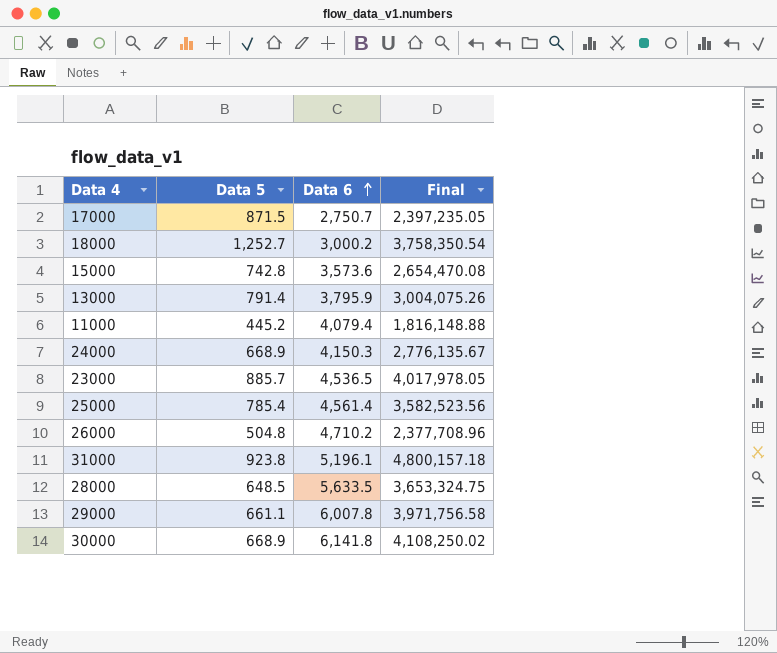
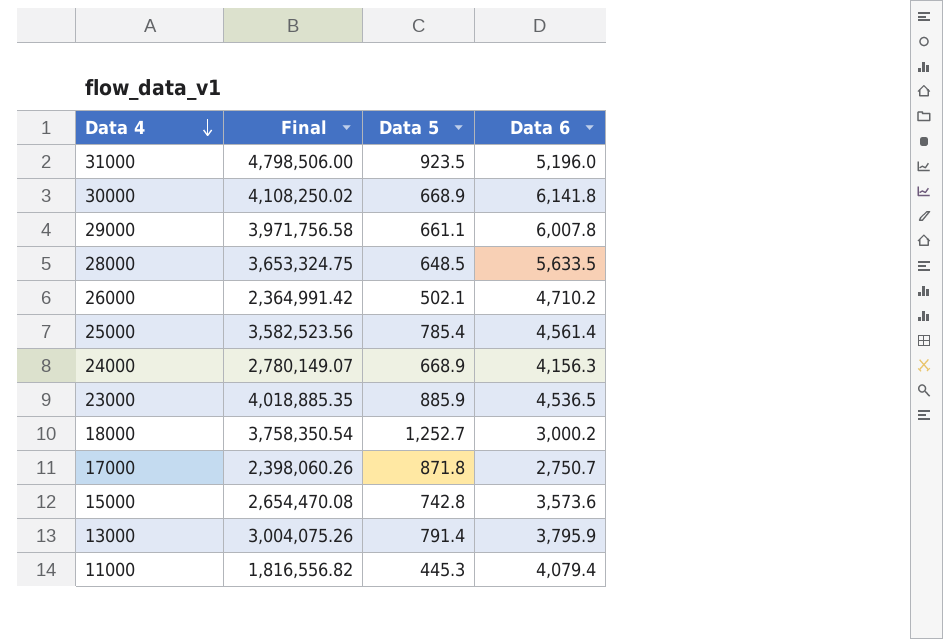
row order: Data 6 ascending -> Data 4 descending
column Final | position: 4 -> 2
31000 | Final: 4,800,157.18 -> 4,798,506.00
31000 | Data 5: 923.8 -> 923.5
31000 | Data 6: 5,196.1 -> 5,196.0
26000 | Final: 2,377,708.96 -> 2,364,991.42
26000 | Data 5: 504.8 -> 502.1
24000 | Final: 2,776,135.67 -> 2,780,149.07
24000 | Data 6: 4,150.3 -> 4,156.3
23000 | Final: 4,017,978.05 -> 4,018,885.35
23000 | Data 5: 885.7 -> 885.9
17000 | Final: 2,397,235.05 -> 2,398,060.26
17000 | Data 5: 871.5 -> 871.8
11000 | Final: 1,816,148.88 -> 1,816,556.82
11000 | Data 5: 445.2 -> 445.3

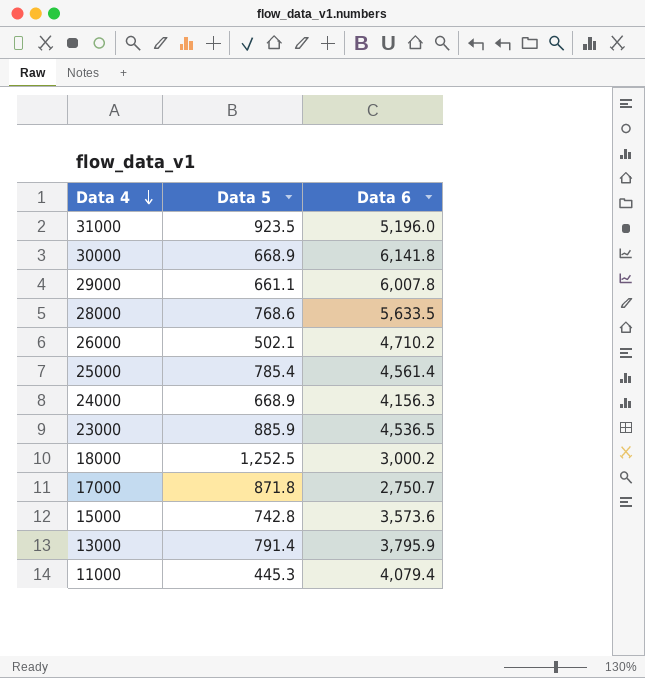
column Final | formula: [Data 5] * [Data 6] -> none
28000 | Data 5: 648.5 -> 768.6
18000 | Data 5: 1,252.7 -> 1,252.5

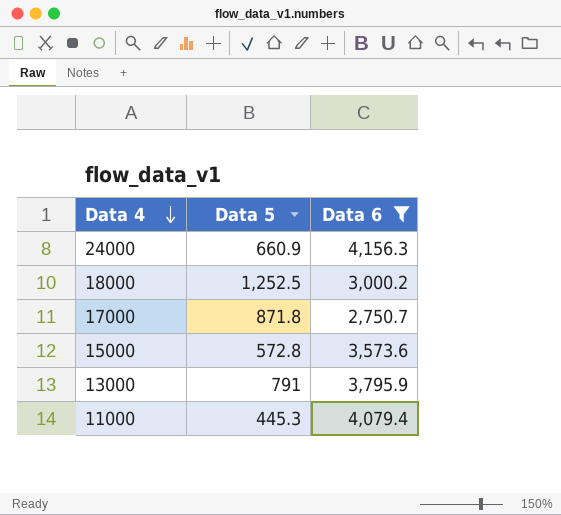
filter: none -> Data 6 <= 4,156.3
24000 | Data 5: 668.9 -> 660.9
15000 | Data 5: 742.8 -> 572.8
13000 | Data 5: 791.4 -> 791

